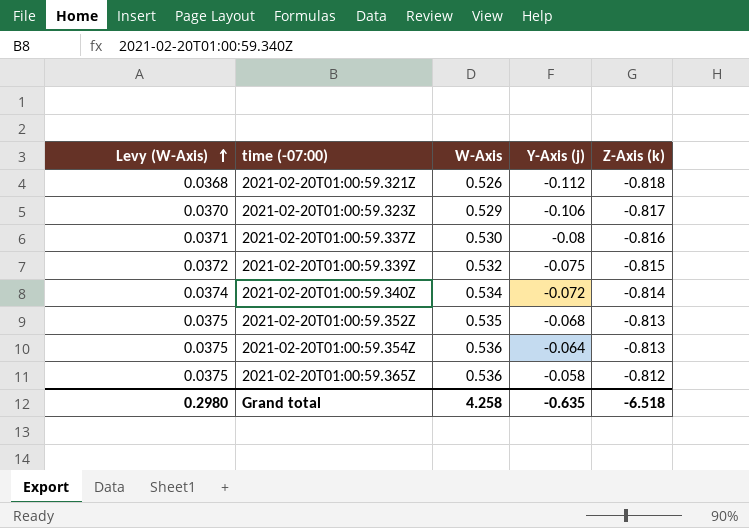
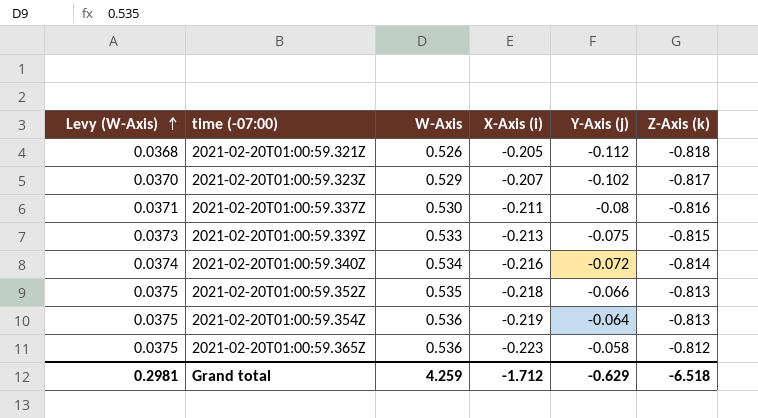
column X-Axis (i) | position: none -> 4
2021-02-20T01:00:59.323Z | Y-Axis (j): -0.106 -> -0.102
2021-02-20T01:00:59.339Z | Levy (W-Axis): 0.0372 -> 0.0373
2021-02-20T01:00:59.339Z | W-Axis: 0.532 -> 0.533
2021-02-20T01:00:59.352Z | Y-Axis (j): -0.068 -> -0.066
Grand total | Levy (W-Axis): 0.2980 -> 0.2981
Grand total | W-Axis: 4.258 -> 4.259
Grand total | Y-Axis (j): -0.635 -> -0.629

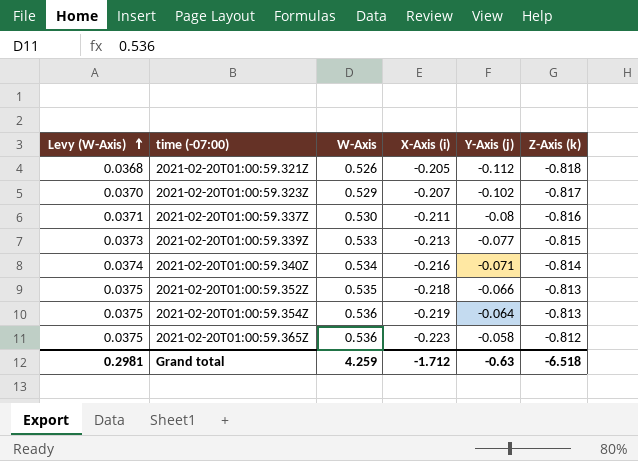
2021-02-20T01:00:59.339Z | Y-Axis (j): -0.075 -> -0.077
2021-02-20T01:00:59.340Z | Y-Axis (j): -0.072 -> -0.071
Grand total | Y-Axis (j): -0.629 -> -0.63

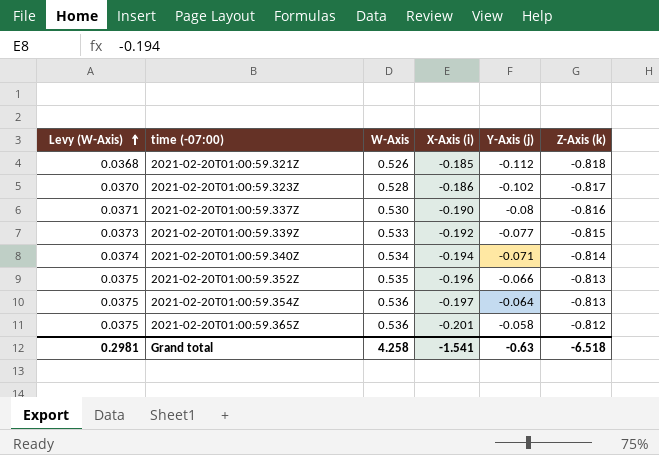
2021-02-20T01:00:59.321Z | X-Axis (i): -0.205 -> -0.185
2021-02-20T01:00:59.323Z | W-Axis: 0.529 -> 0.528
2021-02-20T01:00:59.323Z | X-Axis (i): -0.207 -> -0.186
2021-02-20T01:00:59.337Z | X-Axis (i): -0.211 -> -0.190
2021-02-20T01:00:59.339Z | X-Axis (i): -0.213 -> -0.192
2021-02-20T01:00:59.340Z | X-Axis (i): -0.216 -> -0.194
2021-02-20T01:00:59.352Z | X-Axis (i): -0.218 -> -0.196
2021-02-20T01:00:59.354Z | X-Axis (i): -0.219 -> -0.197
2021-02-20T01:00:59.365Z | X-Axis (i): -0.223 -> -0.201
Grand total | W-Axis: 4.259 -> 4.258
Grand total | X-Axis (i): -1.712 -> -1.541

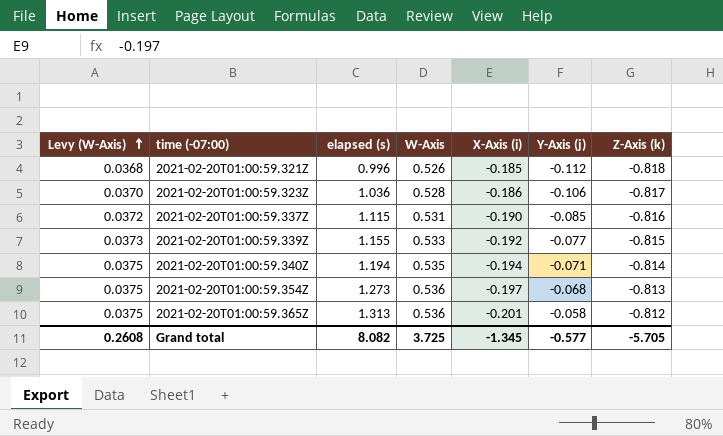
column elapsed (s) | position: none -> 3
row 2021-02-20T01:00:59.352Z: 0.0375 | 0.535 | -0.196 | -0.066 | -0.813 -> none
2021-02-20T01:00:59.323Z | Y-Axis (j): -0.102 -> -0.106
2021-02-20T01:00:59.337Z | Levy (W-Axis): 0.0371 -> 0.0372
2021-02-20T01:00:59.337Z | W-Axis: 0.530 -> 0.531
2021-02-20T01:00:59.337Z | Y-Axis (j): -0.08 -> -0.085
2021-02-20T01:00:59.340Z | Levy (W-Axis): 0.0374 -> 0.0375
2021-02-20T01:00:59.340Z | W-Axis: 0.534 -> 0.535
2021-02-20T01:00:59.354Z | Y-Axis (j): -0.064 -> -0.068
Grand total | Levy (W-Axis): 0.2981 -> 0.2608
Grand total | W-Axis: 4.258 -> 3.725
Grand total | X-Axis (i): -1.541 -> -1.345
Grand total | Y-Axis (j): -0.63 -> -0.577
Grand total | Z-Axis (k): -6.518 -> -5.705

